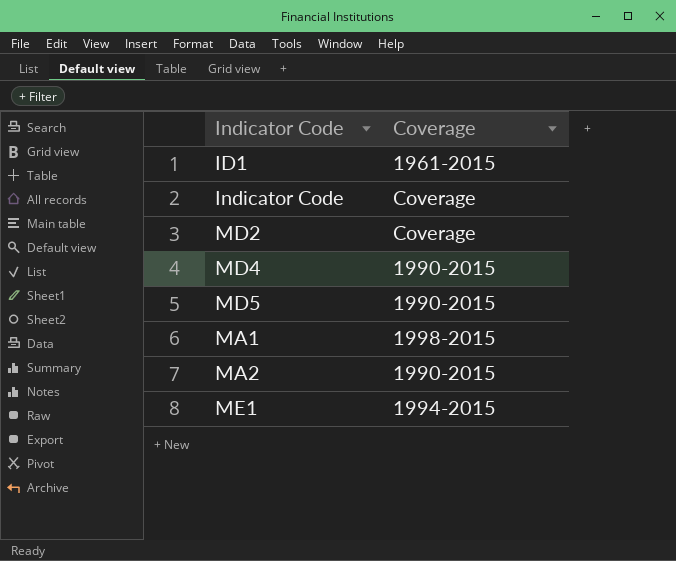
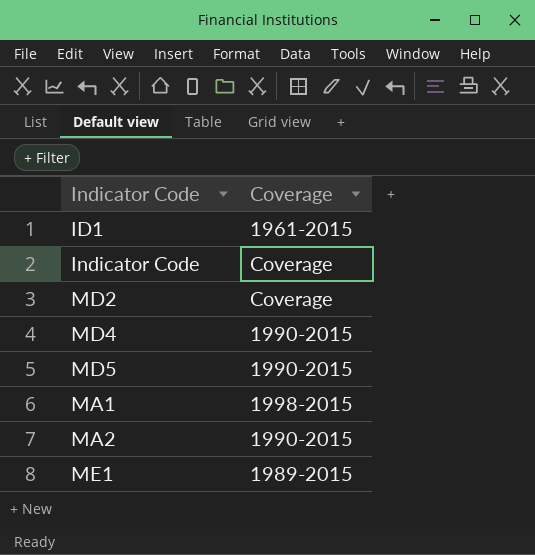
ME1 | Coverage: 1994-2015 -> 1989-2015

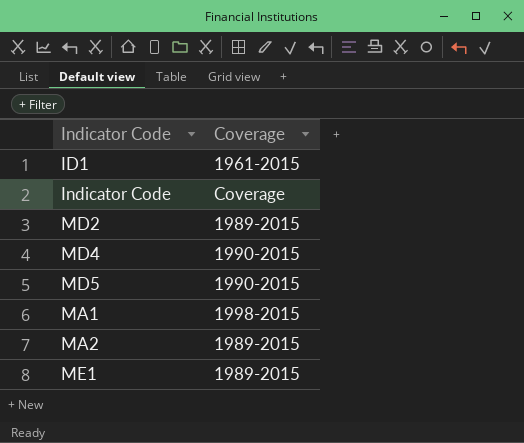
MD2 | Coverage: Coverage -> 1989-2015
MA2 | Coverage: 1990-2015 -> 1989-2015

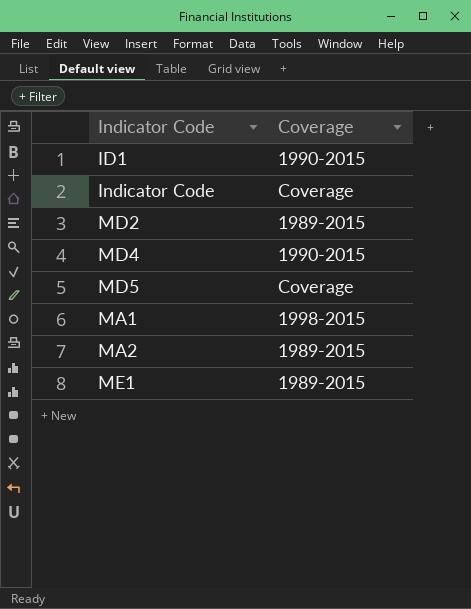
ID1 | Coverage: 1961-2015 -> 1990-2015
MD5 | Coverage: 1990-2015 -> Coverage

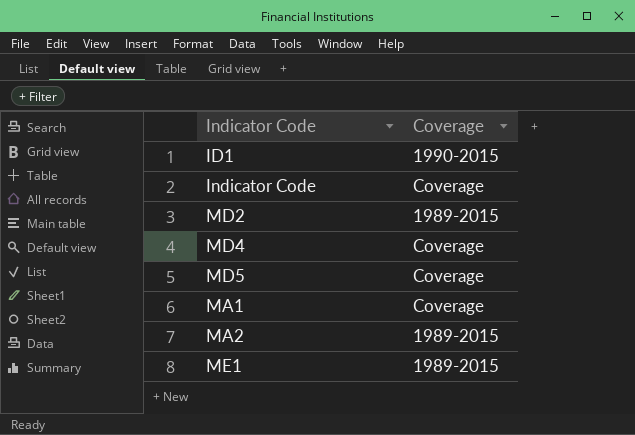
MD4 | Coverage: 1990-2015 -> Coverage
MA1 | Coverage: 1998-2015 -> Coverage

